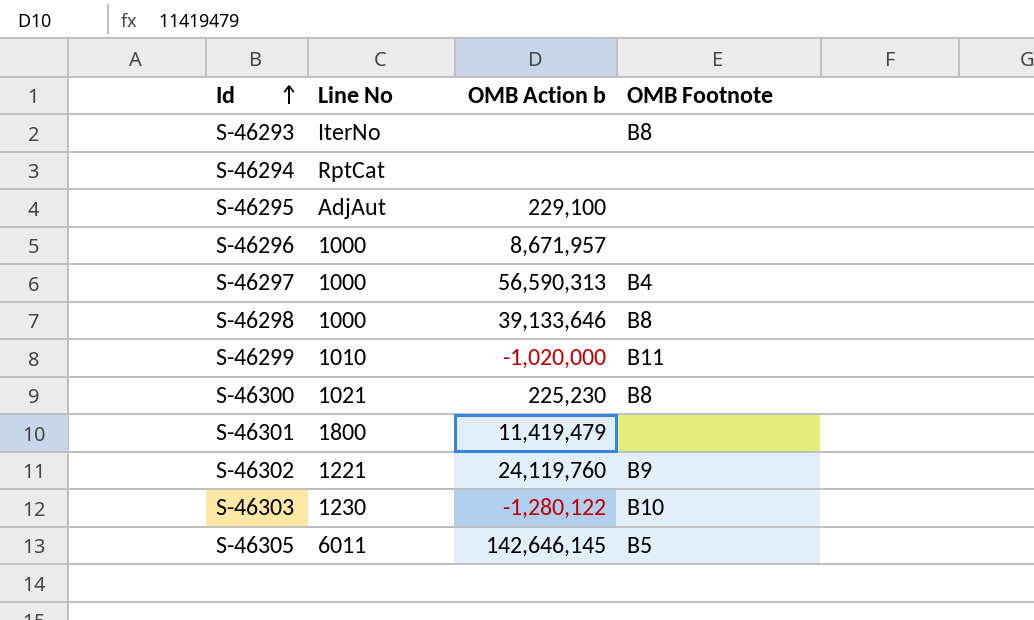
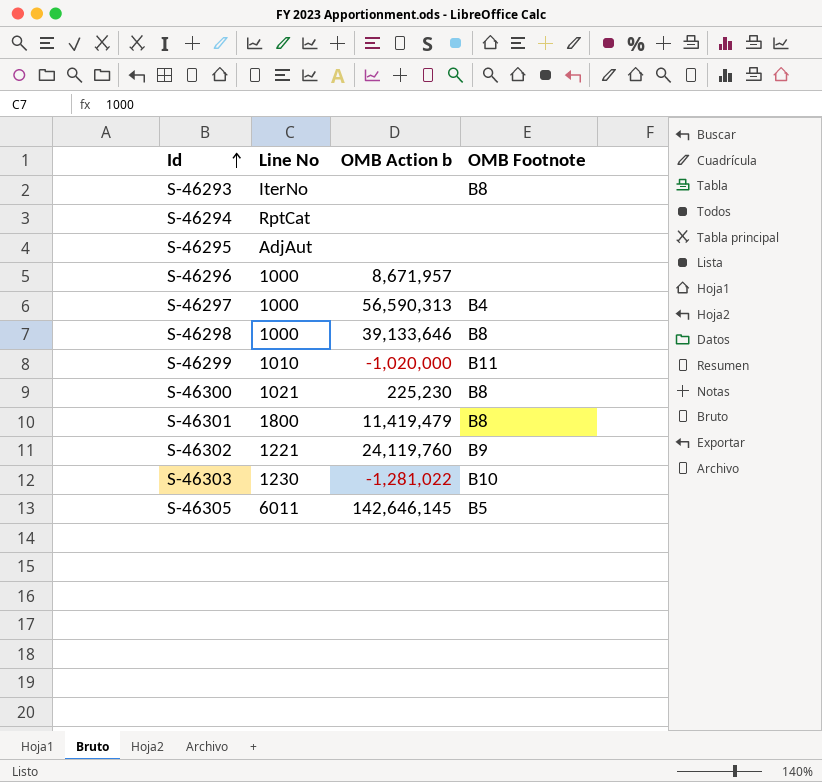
S-46295 | OMB Action b: 229,100 -> none
S-46301 | OMB Footnote: none -> B8
S-46303 | OMB Action b: -1,280,122 -> -1,281,022

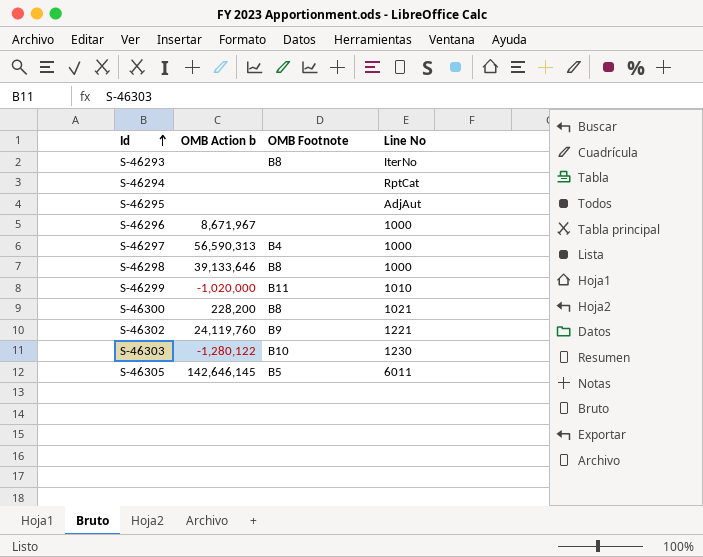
column Line No | position: 2 -> 4
row S-46301: 1800 | 11,419,479 | B8 -> none
S-46296 | OMB Action b: 8,671,957 -> 8,671,967
S-46300 | OMB Action b: 225,230 -> 228,200
S-46303 | OMB Action b: -1,281,022 -> -1,280,122

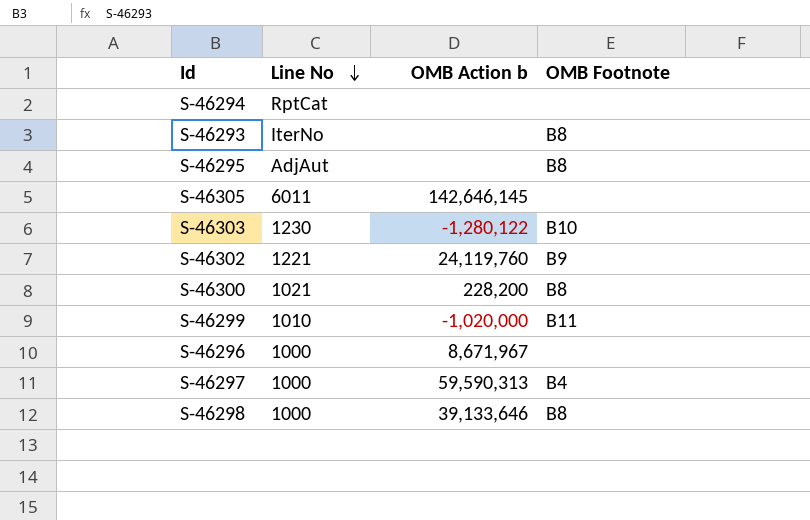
row order: Id ascending -> Line No descending
column Line No | position: 4 -> 2
S-46295 | OMB Footnote: none -> B8
S-46305 | OMB Footnote: B5 -> none
S-46297 | OMB Action b: 56,590,313 -> 59,590,313

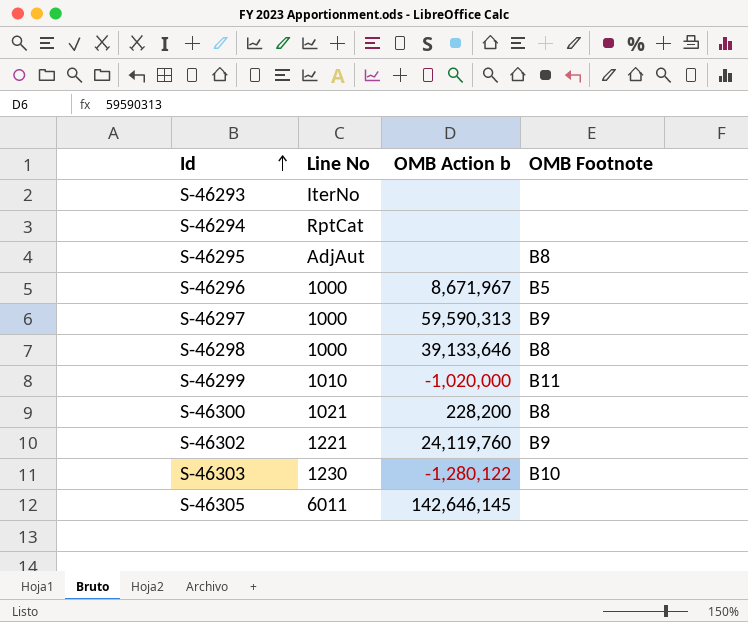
row order: Line No descending -> Id ascending
S-46293 | OMB Footnote: B8 -> none
S-46296 | OMB Footnote: none -> B5
S-46297 | OMB Footnote: B4 -> B9

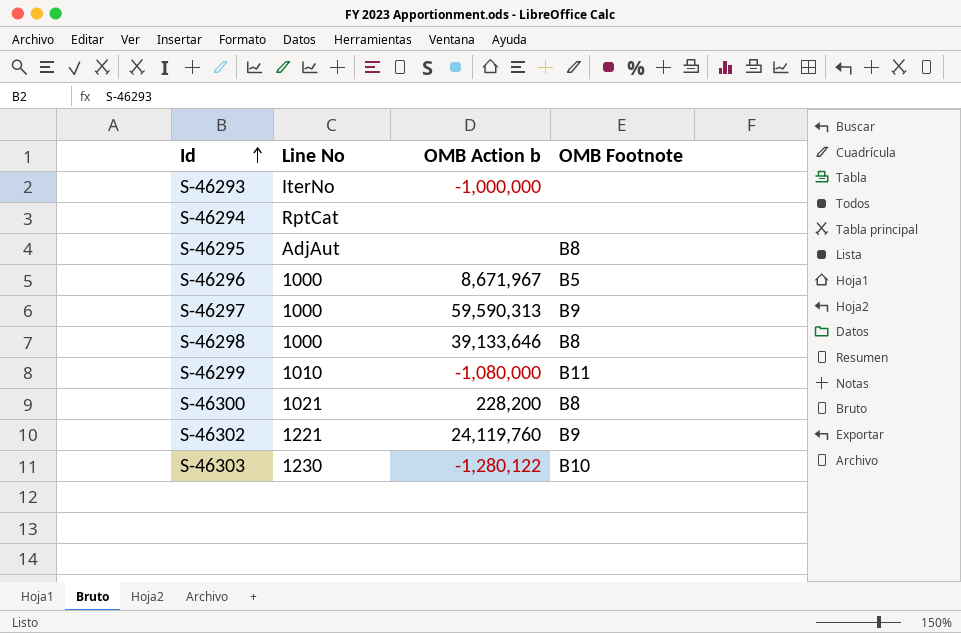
row S-46305: 6011 | 142,646,145 | none -> none
S-46293 | OMB Action b: none -> -1,000,000
S-46299 | OMB Action b: -1,020,000 -> -1,080,000

